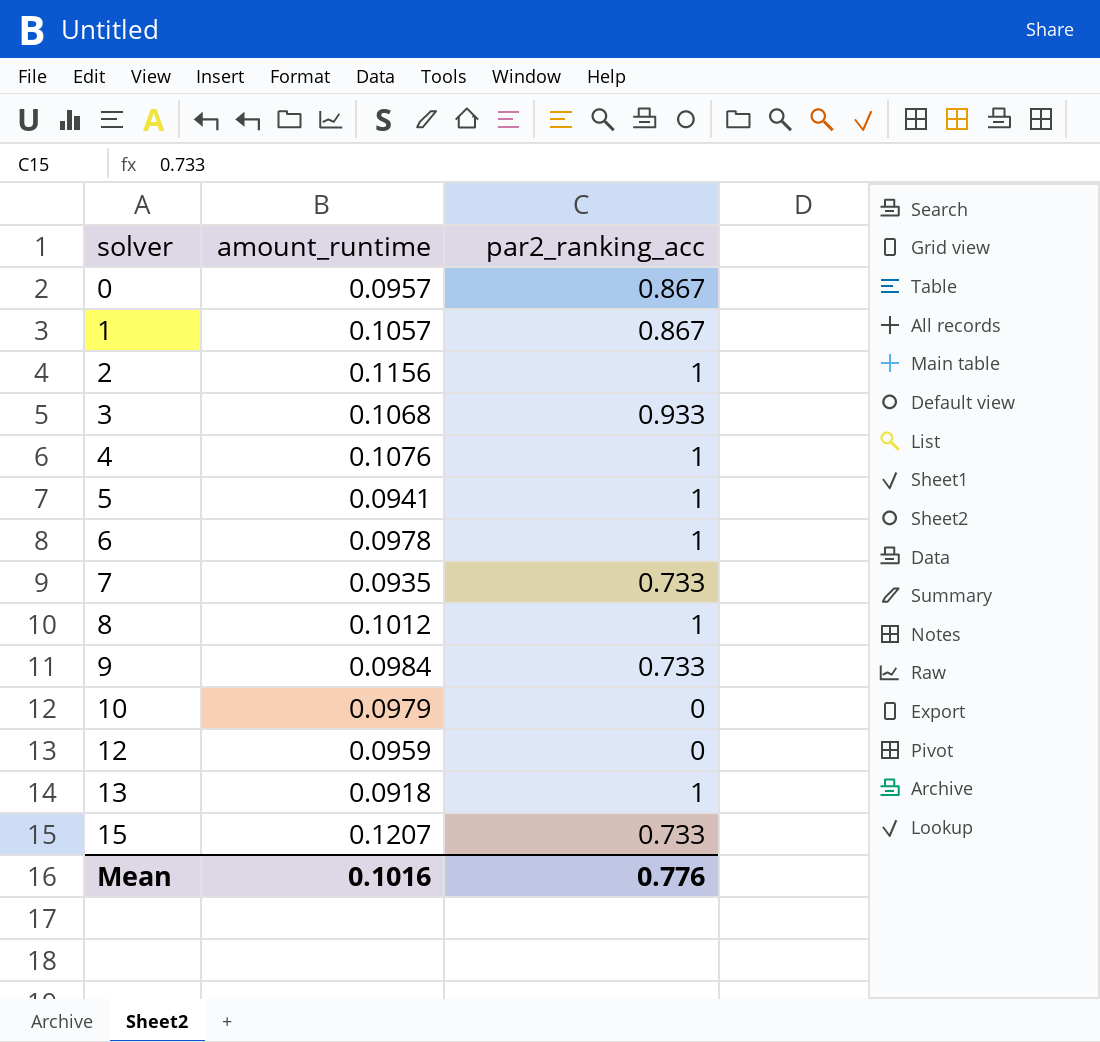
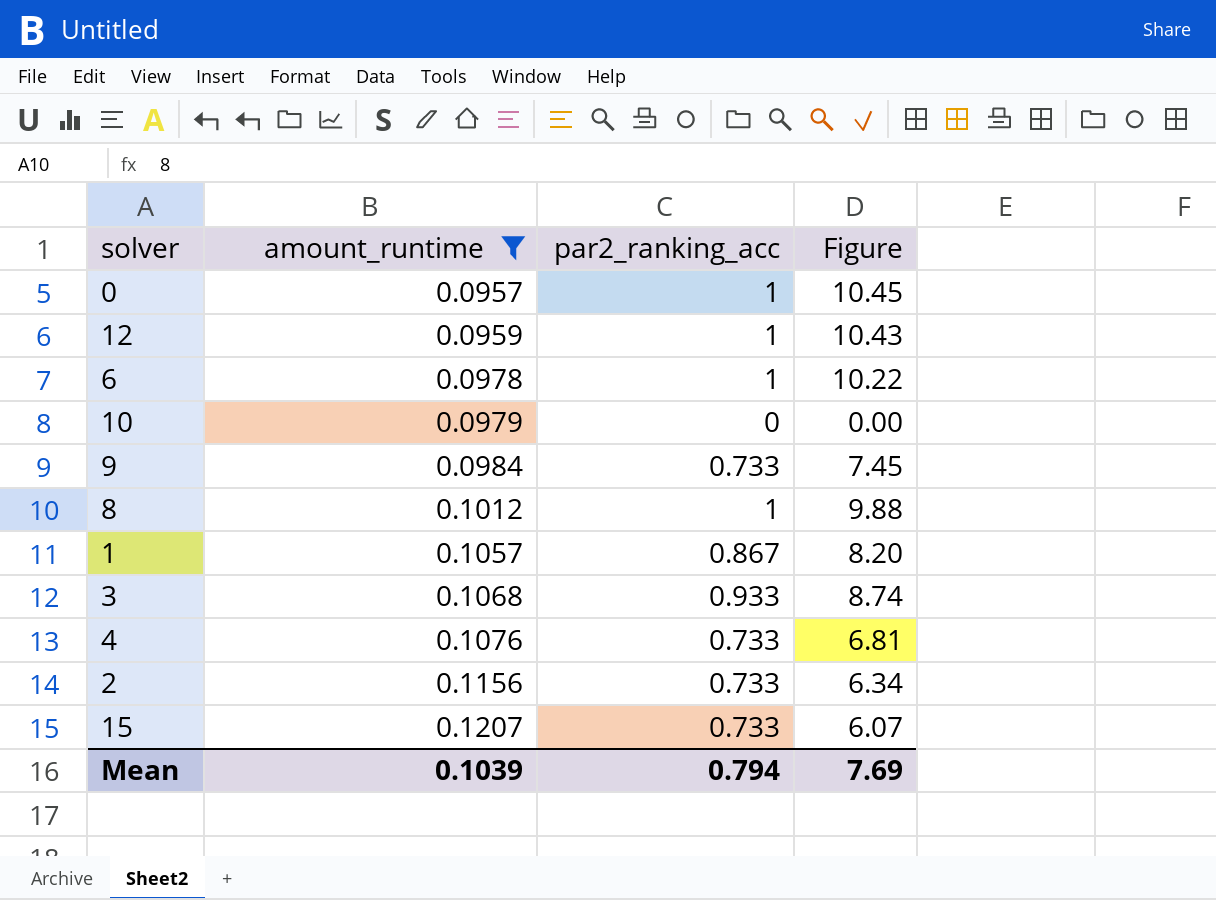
filter: none -> amount_runtime >= 0.0957
row order: solver ascending -> amount_runtime ascending
column Figure | formula: none -> [par2_ranking_acc] / [amount_runtime]
0 | par2_ranking_acc: 0.867 -> 1
12 | par2_ranking_acc: 0 -> 1
4 | par2_ranking_acc: 1 -> 0.733
2 | par2_ranking_acc: 1 -> 0.733
Mean | amount_runtime: 0.1016 -> 0.1039
Mean | par2_ranking_acc: 0.776 -> 0.794

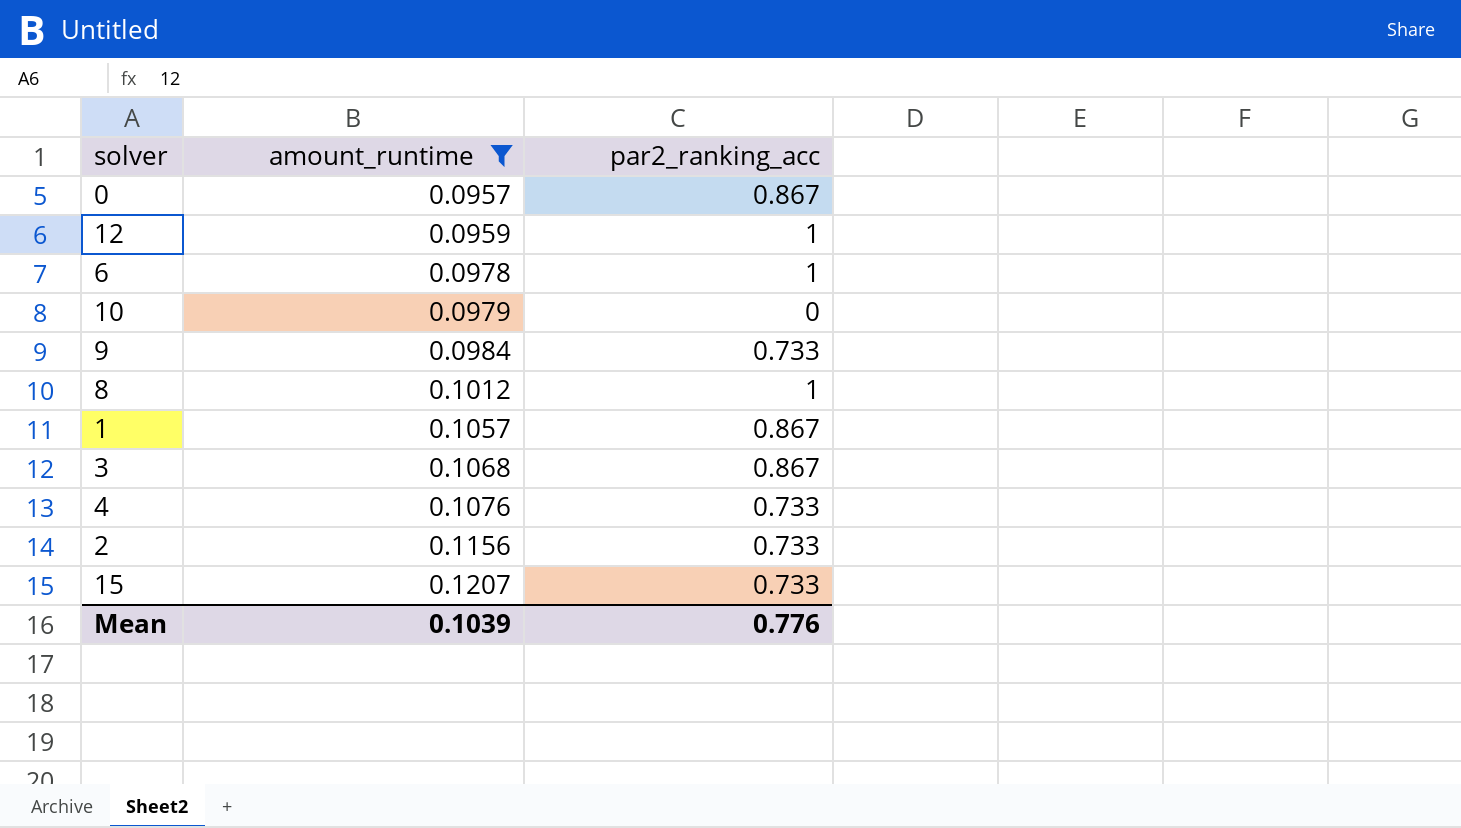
column Figure | formula: [par2_ranking_acc] / [amount_runtime] -> none
0 | par2_ranking_acc: 1 -> 0.867
3 | par2_ranking_acc: 0.933 -> 0.867
Mean | par2_ranking_acc: 0.794 -> 0.776

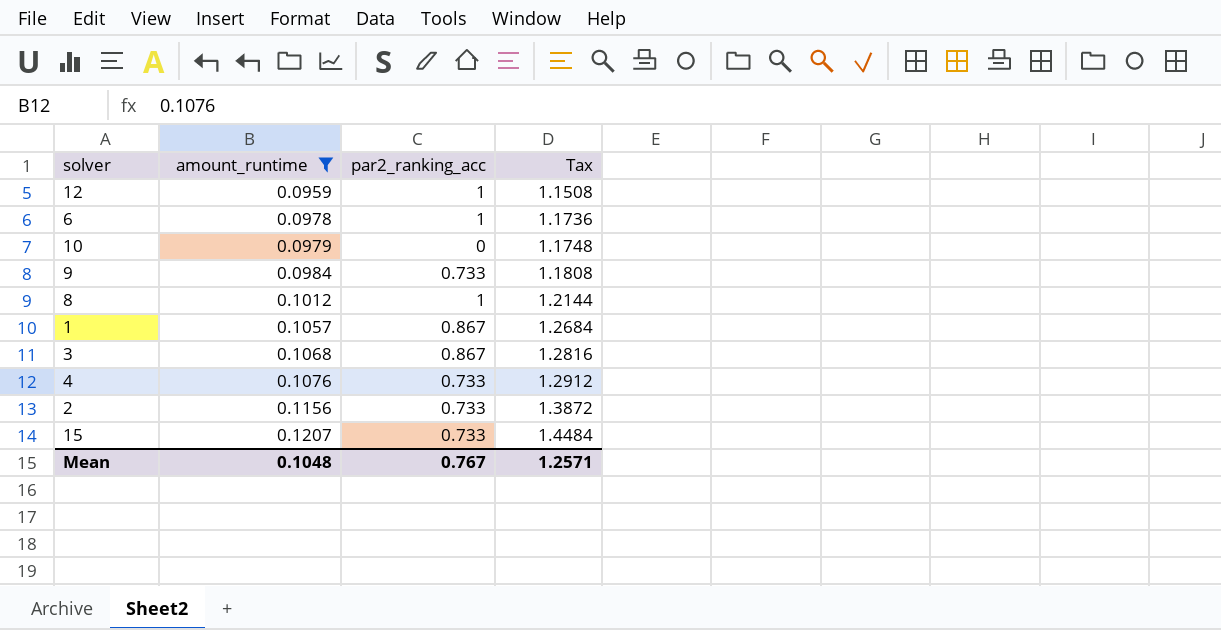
column Tax | formula: none -> [amount_runtime] * 12
row 0: 0.0957 | 0.867 -> none
Mean | amount_runtime: 0.1039 -> 0.1048
Mean | par2_ranking_acc: 0.776 -> 0.767

